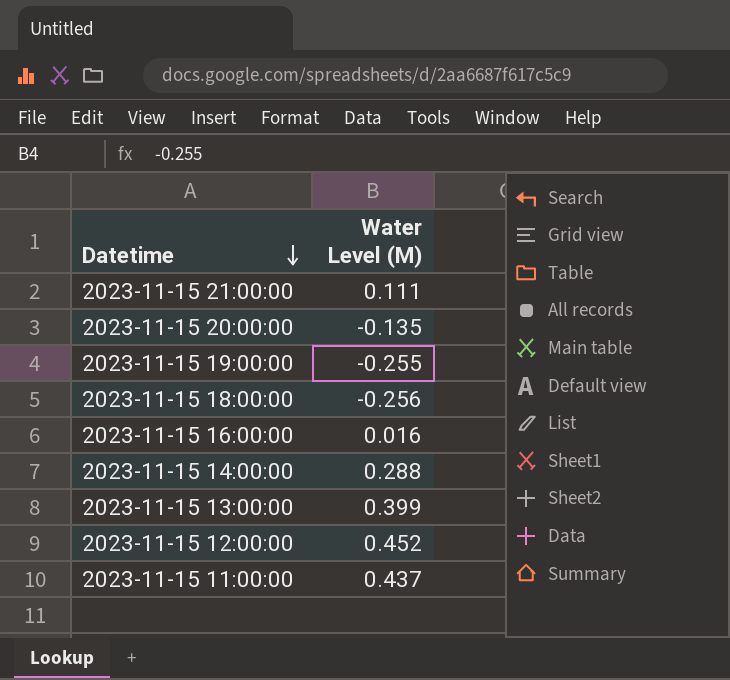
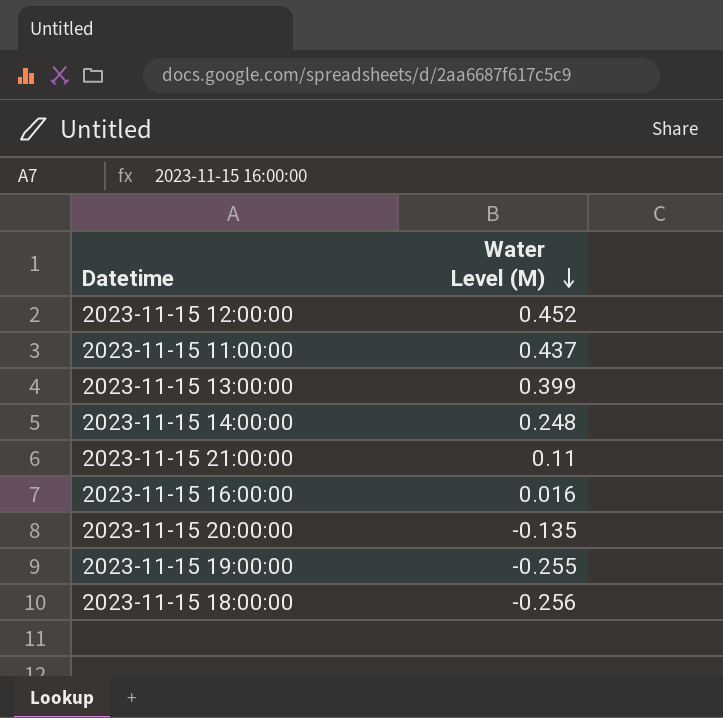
row order: Datetime descending -> Water Level (M) descending
2023-11-15 14:00:00 | Water Level (M): 0.288 -> 0.248
2023-11-15 21:00:00 | Water Level (M): 0.111 -> 0.11

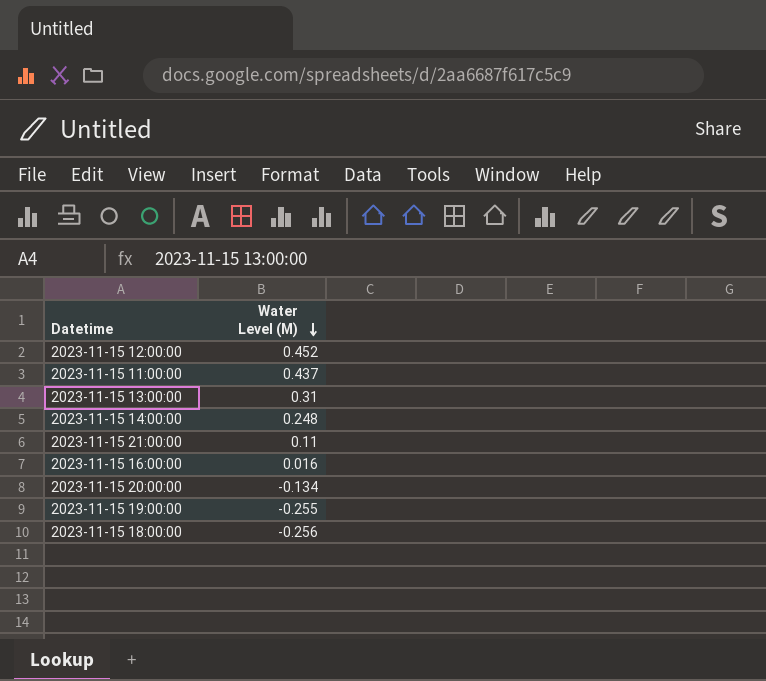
2023-11-15 13:00:00 | Water Level (M): 0.399 -> 0.31
2023-11-15 20:00:00 | Water Level (M): -0.135 -> -0.134

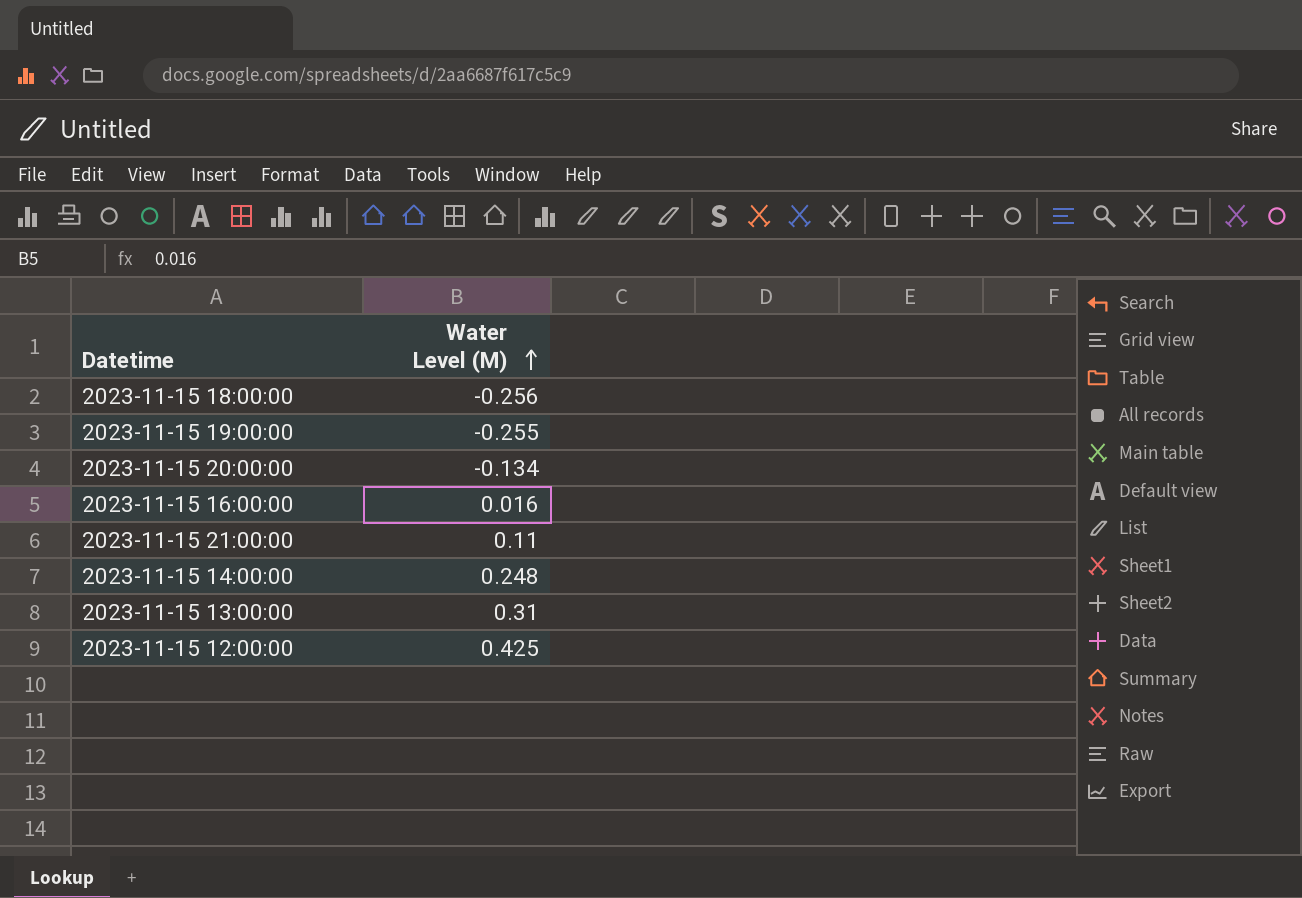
row order: Water Level (M) descending -> Water Level (M) ascending
row 2023-11-15 11:00:00: 0.437 -> none
2023-11-15 12:00:00 | Water Level (M): 0.452 -> 0.425

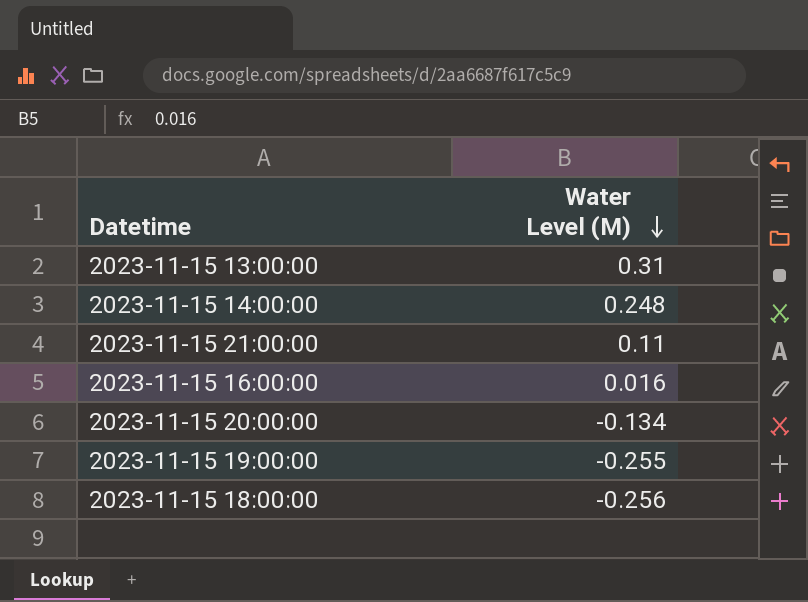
row order: Water Level (M) ascending -> Water Level (M) descending
row 2023-11-15 12:00:00: 0.425 -> none

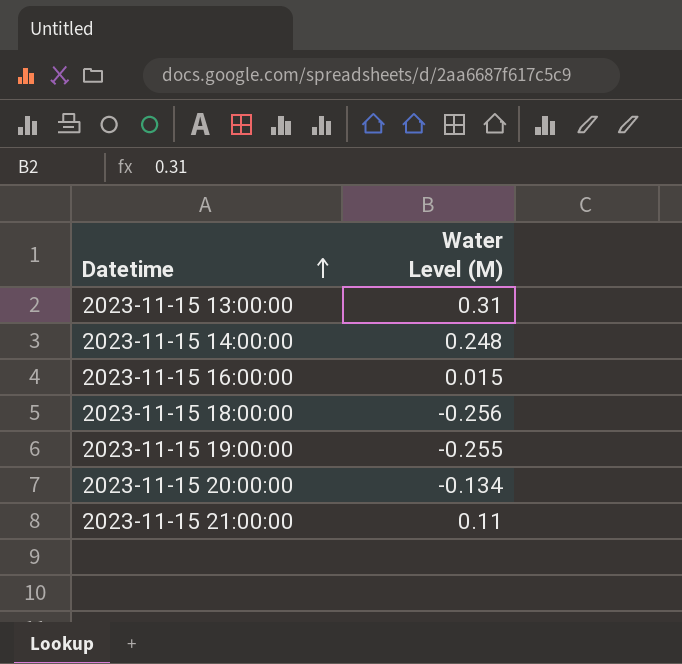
row order: Water Level (M) descending -> Datetime ascending
2023-11-15 16:00:00 | Water Level (M): 0.016 -> 0.015

